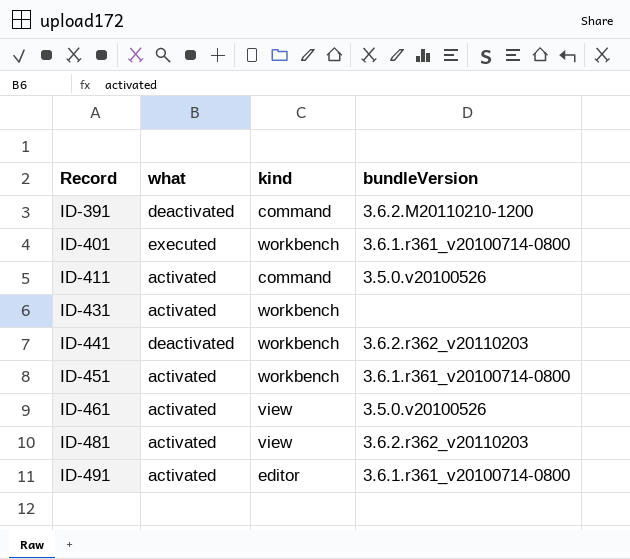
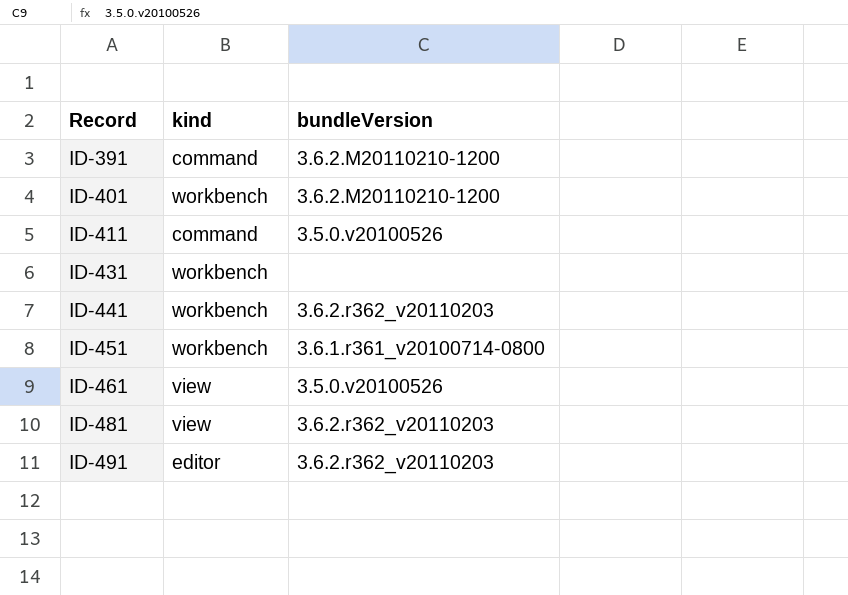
column what | position: 2 -> none
ID-401 | bundleVersion: 3.6.1.r361_v20100714-0800 -> 3.6.2.M20110210-1200
ID-491 | bundleVersion: 3.6.1.r361_v20100714-0800 -> 3.6.2.r362_v20110203

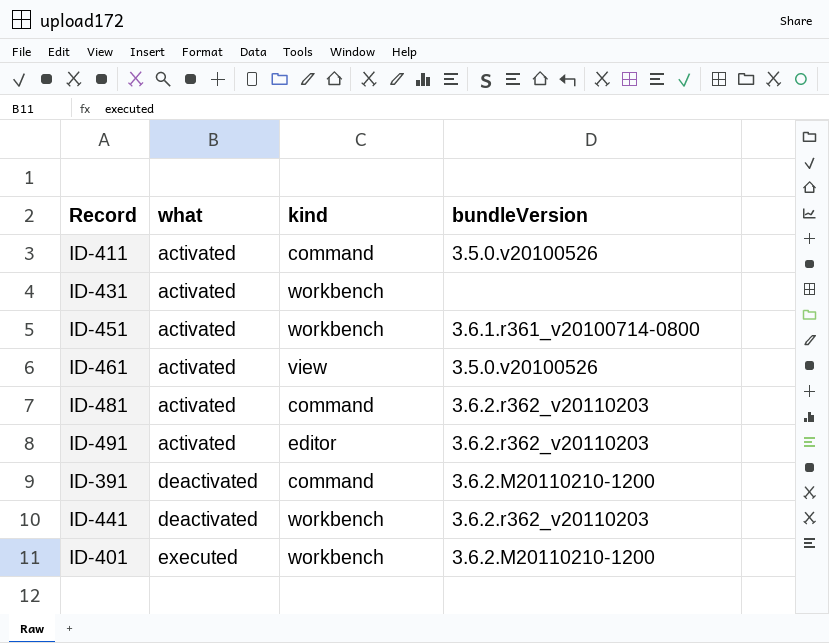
row order: Record ascending -> what ascending
column what | position: none -> 2
ID-481 | kind: view -> command

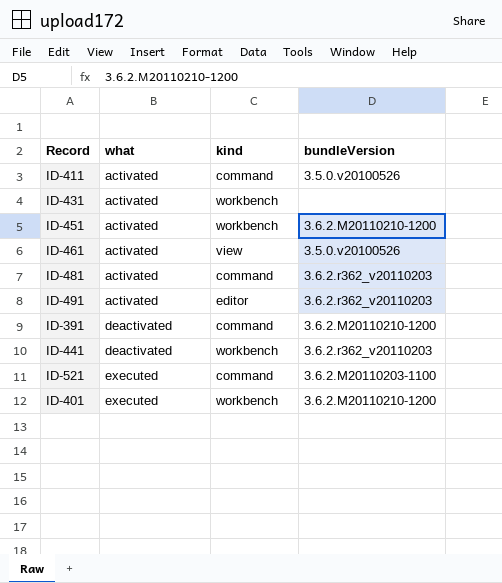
ID-451 | bundleVersion: 3.6.1.r361_v20100714-0800 -> 3.6.2.M20110210-1200
row ID-521: none -> executed | command | 3.6.2.M20110203-1100

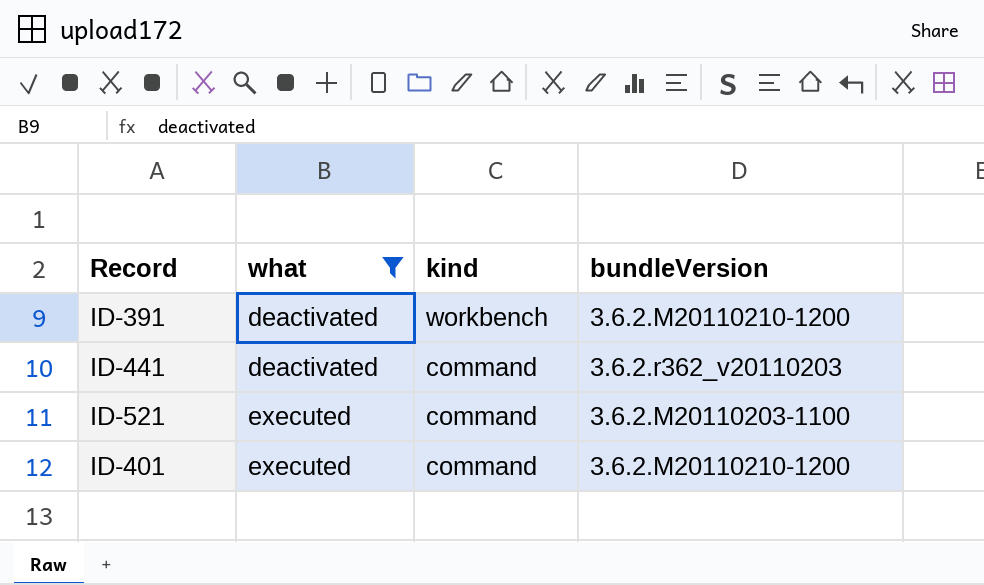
filter: none -> what != activated
ID-391 | kind: command -> workbench
ID-441 | kind: workbench -> command
ID-401 | kind: workbench -> command

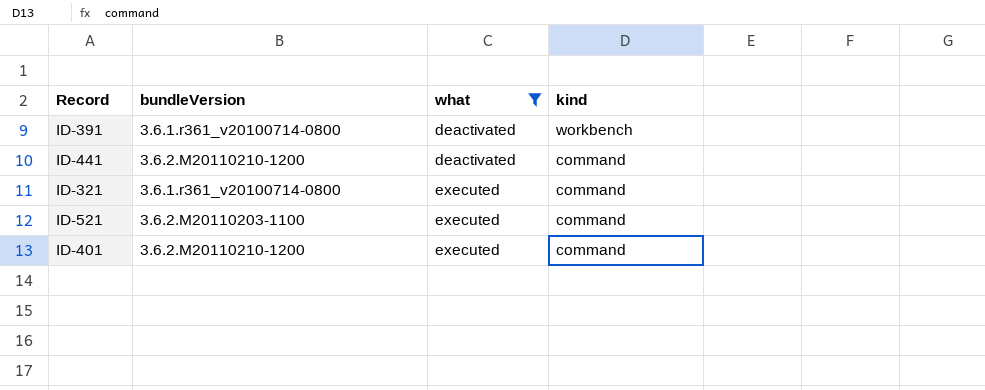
column bundleVersion | position: 4 -> 2
ID-391 | bundleVersion: 3.6.2.M20110210-1200 -> 3.6.1.r361_v20100714-0800
ID-441 | bundleVersion: 3.6.2.r362_v20110203 -> 3.6.2.M20110210-1200
row ID-321: none -> 3.6.1.r361_v20100714-0800 | executed | command

